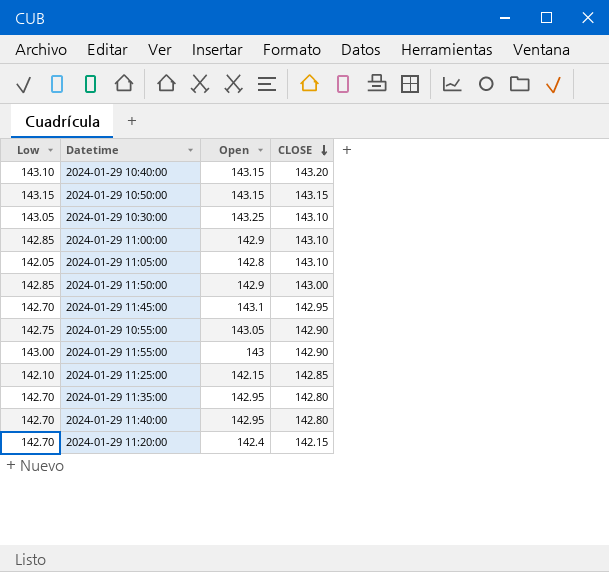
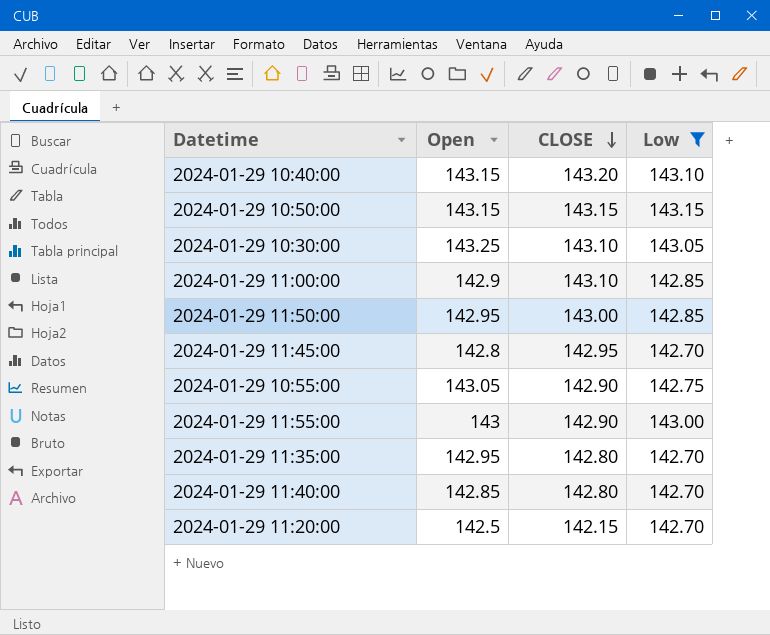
filter: none -> Low >= 142.70
column Low | position: 1 -> 4
2024-01-29 11:50:00 | Open: 142.9 -> 142.95
2024-01-29 11:45:00 | Open: 143.1 -> 142.8
2024-01-29 11:40:00 | Open: 142.95 -> 142.85
2024-01-29 11:20:00 | Open: 142.4 -> 142.5

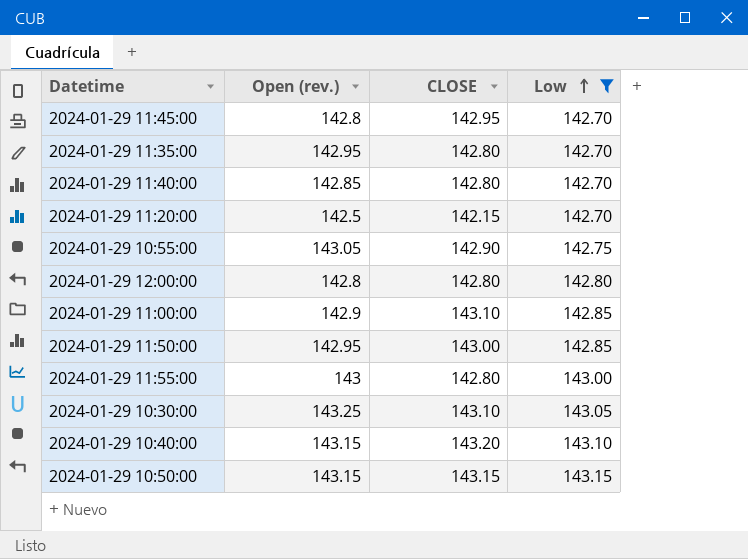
row order: CLOSE descending -> Low ascending
column name: Open -> Open (rev.)
row 2024-01-29 12:00:00: none -> 142.8 | 142.80 | 142.80
2024-01-29 11:55:00 | CLOSE: 142.90 -> 142.80

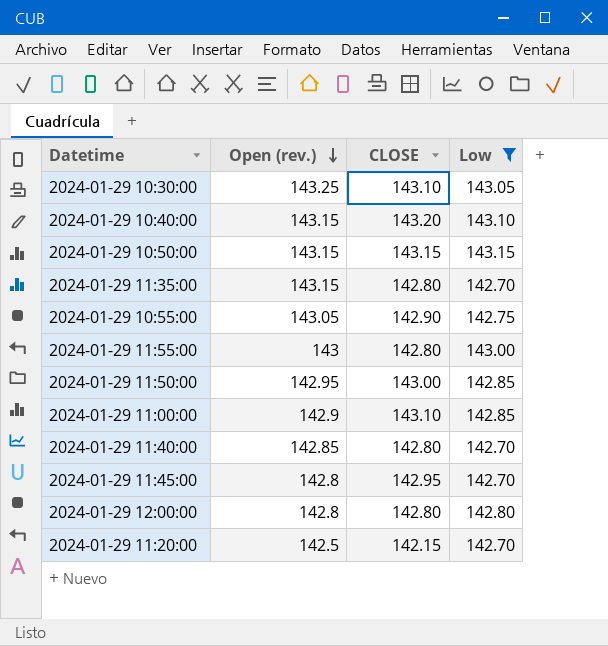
row order: Low ascending -> Open (rev.) descending
2024-01-29 11:35:00 | Open (rev.): 142.95 -> 143.15

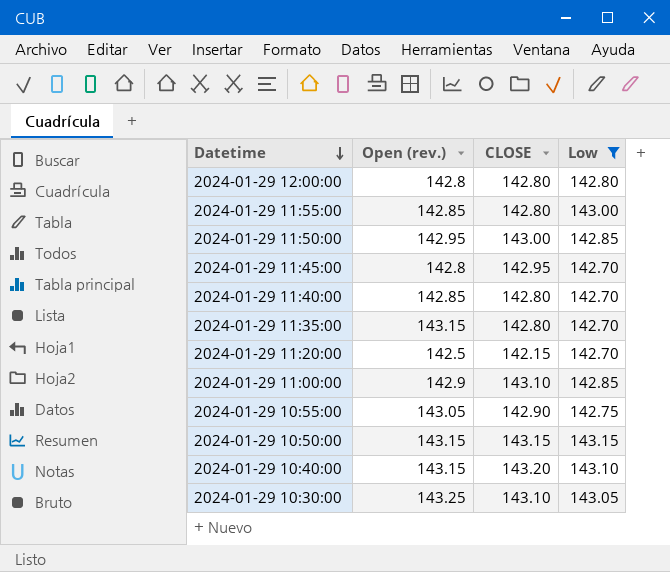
row order: Open (rev.) descending -> Datetime descending
2024-01-29 11:55:00 | Open (rev.): 143 -> 142.85

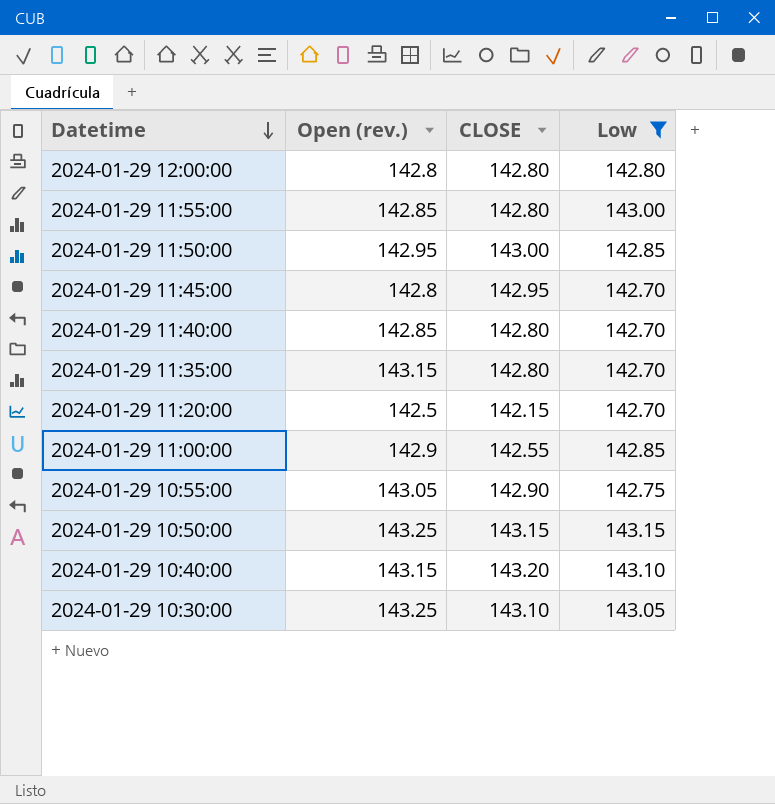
2024-01-29 11:00:00 | CLOSE: 143.10 -> 142.55
2024-01-29 10:50:00 | Open (rev.): 143.15 -> 143.25

